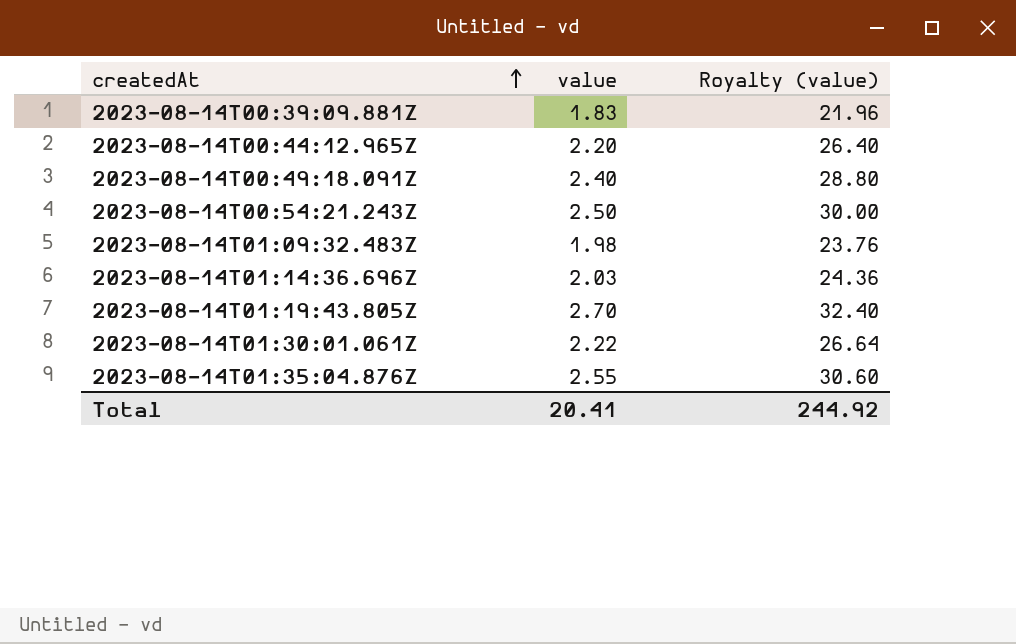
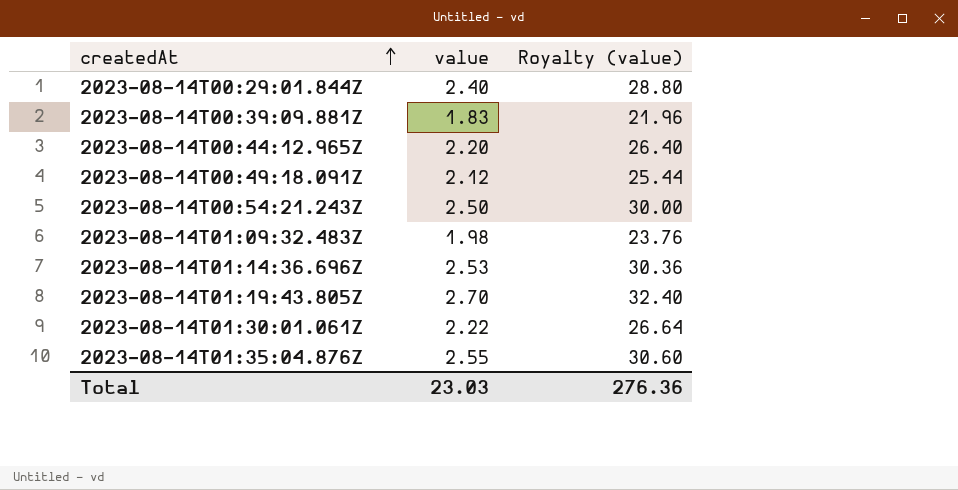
row 2023-08-14T00:29:01.844Z: none -> 2.40 | 28.80
2023-08-14T00:49:18.091Z | value: 2.40 -> 2.12
2023-08-14T00:49:18.091Z | Royalty (value): 28.80 -> 25.44
2023-08-14T01:14:36.696Z | value: 2.03 -> 2.53
2023-08-14T01:14:36.696Z | Royalty (value): 24.36 -> 30.36
Total | value: 20.41 -> 23.03
Total | Royalty (value): 244.92 -> 276.36

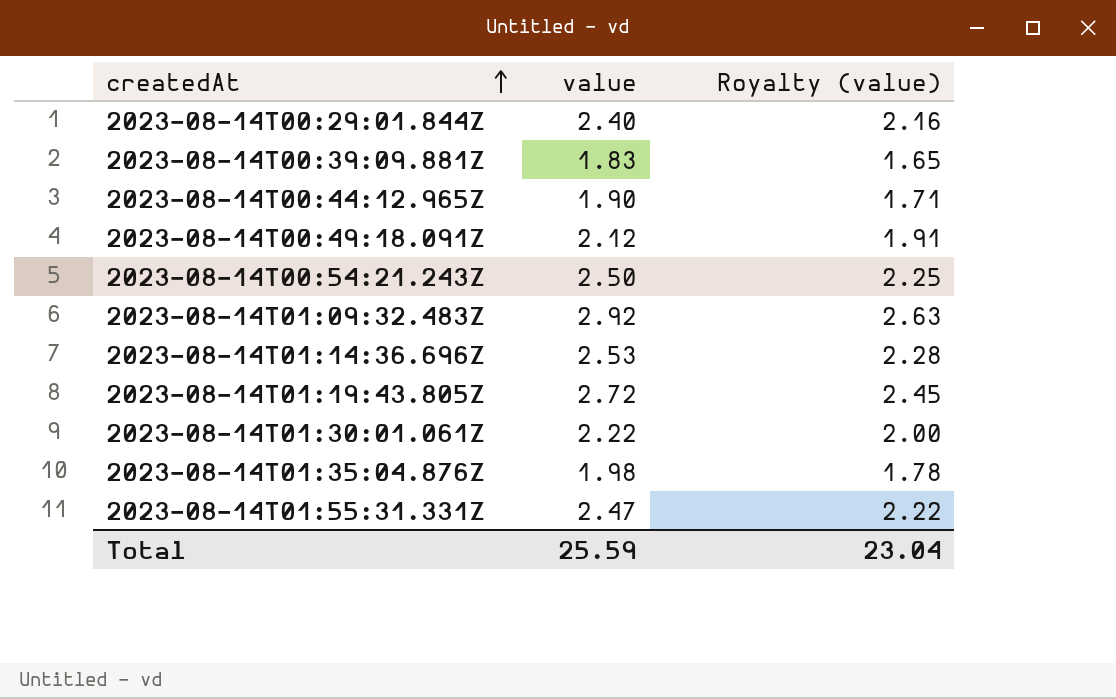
column Royalty (value) | formula: [value] * 12 -> [value] * 0.9
2023-08-14T00:44:12.965Z | value: 2.20 -> 1.90
2023-08-14T01:09:32.483Z | value: 1.98 -> 2.92
2023-08-14T01:19:43.805Z | value: 2.70 -> 2.72
2023-08-14T01:35:04.876Z | value: 2.55 -> 1.98
row 2023-08-14T01:55:31.331Z: none -> 2.47 | 2.22
Total | value: 23.03 -> 25.59
Total | Royalty (value): 276.36 -> 23.04

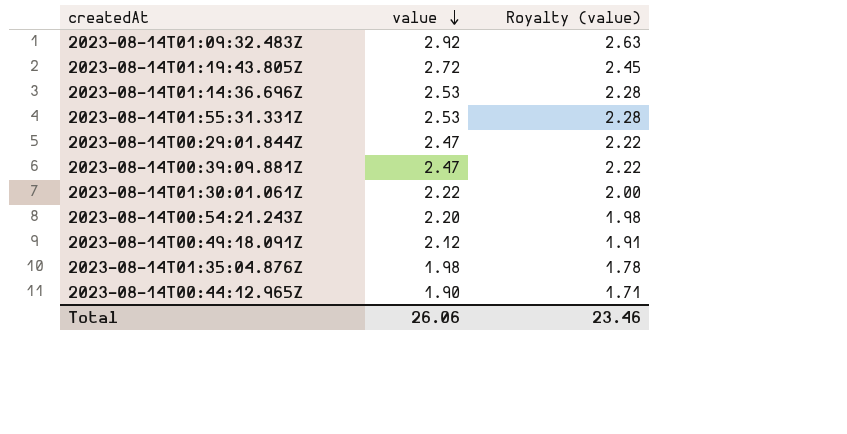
row order: createdAt ascending -> value descending
2023-08-14T01:55:31.331Z | value: 2.47 -> 2.53
2023-08-14T01:55:31.331Z | Royalty (value): 2.22 -> 2.28
2023-08-14T00:29:01.844Z | value: 2.40 -> 2.47
2023-08-14T00:29:01.844Z | Royalty (value): 2.16 -> 2.22
2023-08-14T00:39:09.881Z | value: 1.83 -> 2.47
2023-08-14T00:39:09.881Z | Royalty (value): 1.65 -> 2.22
2023-08-14T00:54:21.243Z | value: 2.50 -> 2.20
2023-08-14T00:54:21.243Z | Royalty (value): 2.25 -> 1.98
Total | value: 25.59 -> 26.06
Total | Royalty (value): 23.04 -> 23.46

